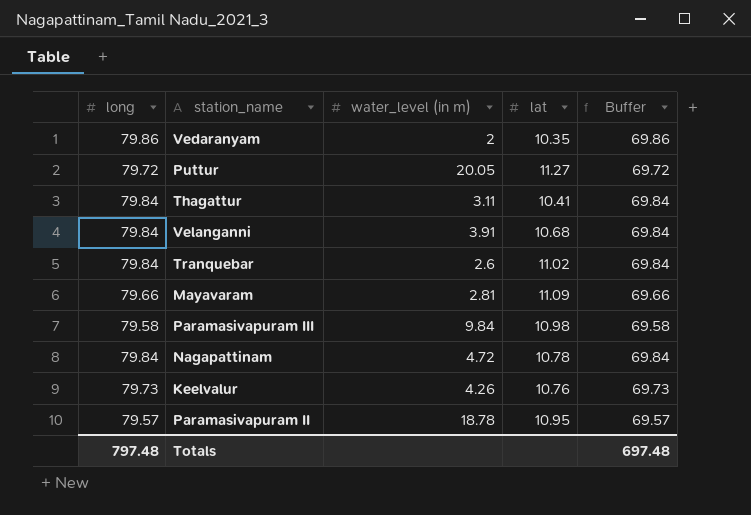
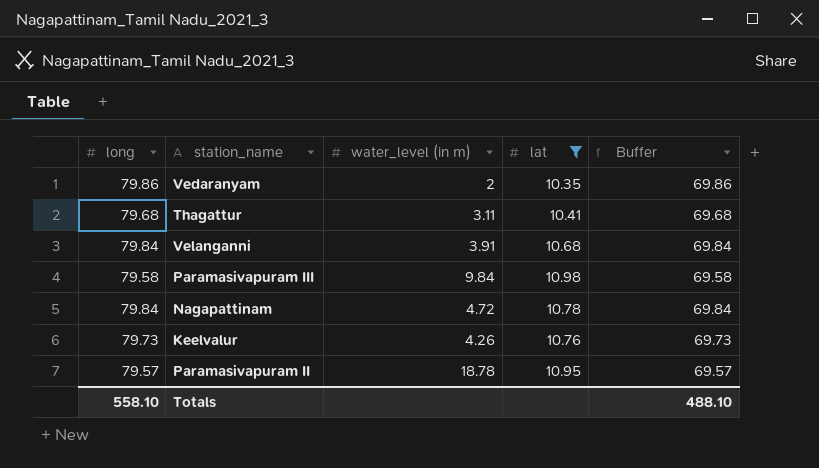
filter: none -> lat <= 10.98
Thagattur | long: 79.84 -> 79.68
Thagattur | Buffer: 69.84 -> 69.68
Totals | long: 797.48 -> 558.10
Totals | Buffer: 697.48 -> 488.10

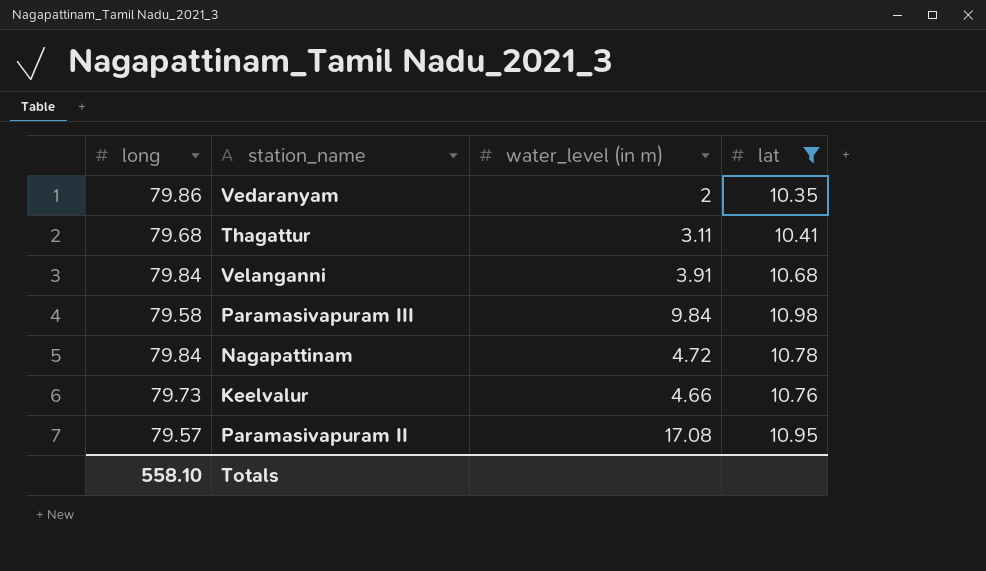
column Buffer | formula: [long] - 10 -> none
Keelvalur | water_level (in m): 4.26 -> 4.66
Paramasivapuram II | water_level (in m): 18.78 -> 17.08

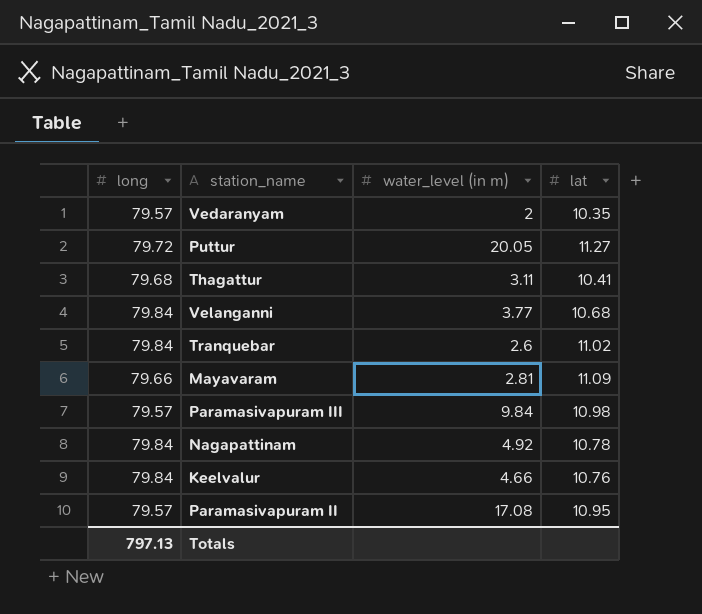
filter: lat <= 10.98 -> none
Vedaranyam | long: 79.86 -> 79.57
Velanganni | water_level (in m): 3.91 -> 3.77
Paramasivapuram III | long: 79.58 -> 79.57
Nagapattinam | water_level (in m): 4.72 -> 4.92
Keelvalur | long: 79.73 -> 79.84
Totals | long: 558.10 -> 797.13

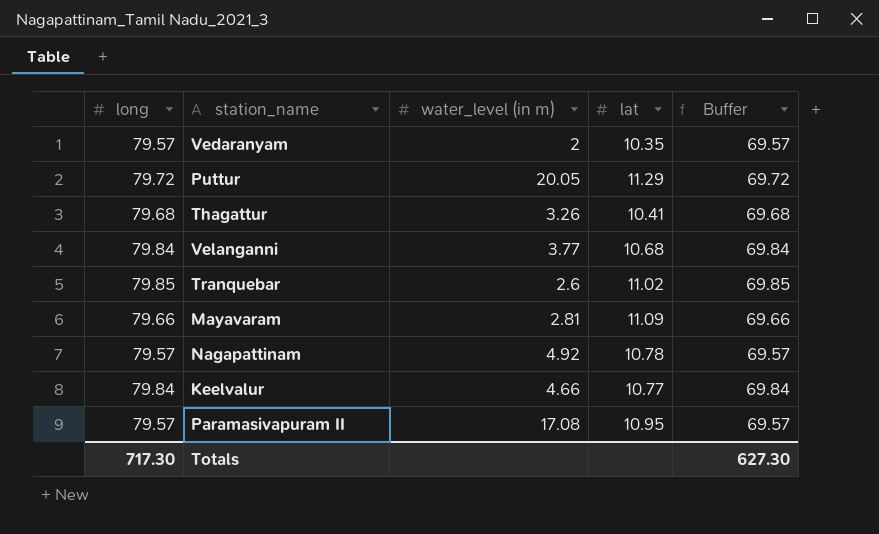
column Buffer | formula: none -> [long] - 10
row Paramasivapuram III: 79.57 | 9.84 | 10.98 -> none
Puttur | lat: 11.27 -> 11.29
Thagattur | water_level (in m): 3.11 -> 3.26
Tranquebar | long: 79.84 -> 79.85
Nagapattinam | long: 79.84 -> 79.57
Keelvalur | lat: 10.76 -> 10.77
Totals | long: 797.13 -> 717.30

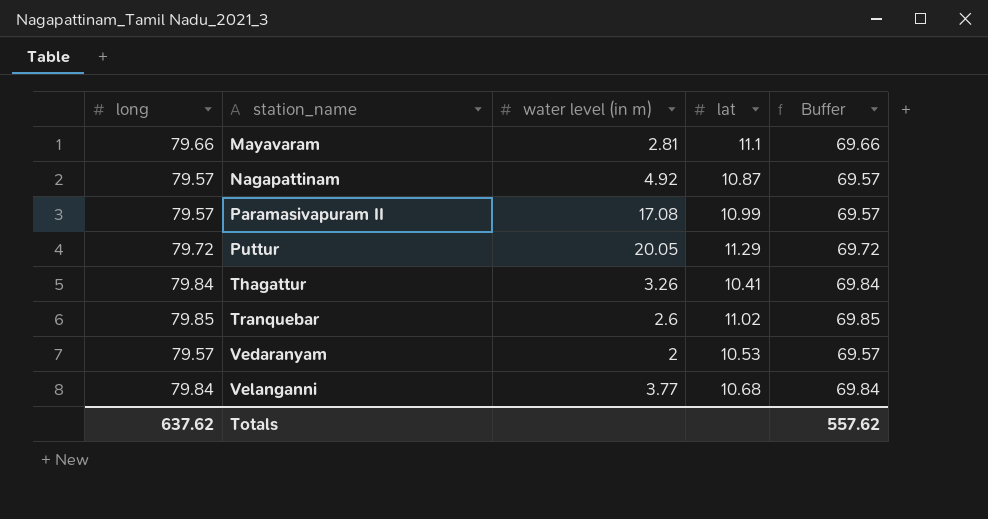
row order: none -> station_name ascending
column name: water_level (in m) -> water level (in m)
row Keelvalur: 79.84 | 4.66 | 10.77 | 69.84 -> none
Mayavaram | lat: 11.09 -> 11.1
Nagapattinam | lat: 10.78 -> 10.87
Paramasivapuram II | lat: 10.95 -> 10.99
Thagattur | long: 79.68 -> 79.84
Thagattur | Buffer: 69.68 -> 69.84
Vedaranyam | lat: 10.35 -> 10.53
Totals | long: 717.30 -> 637.62
Totals | Buffer: 627.30 -> 557.62

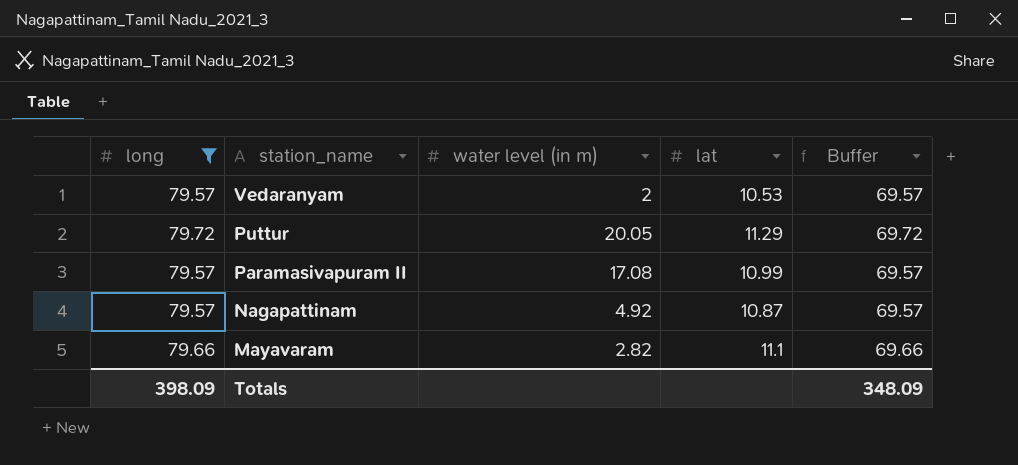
filter: none -> long <= 79.72
row order: station_name ascending -> station_name descending
Mayavaram | water level (in m): 2.81 -> 2.82
Totals | long: 637.62 -> 398.09
Totals | Buffer: 557.62 -> 348.09

